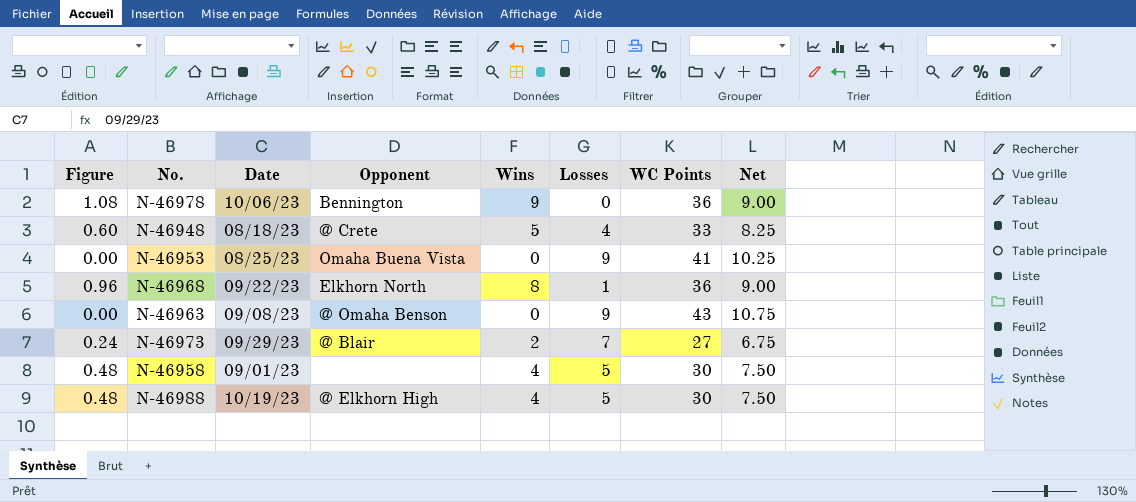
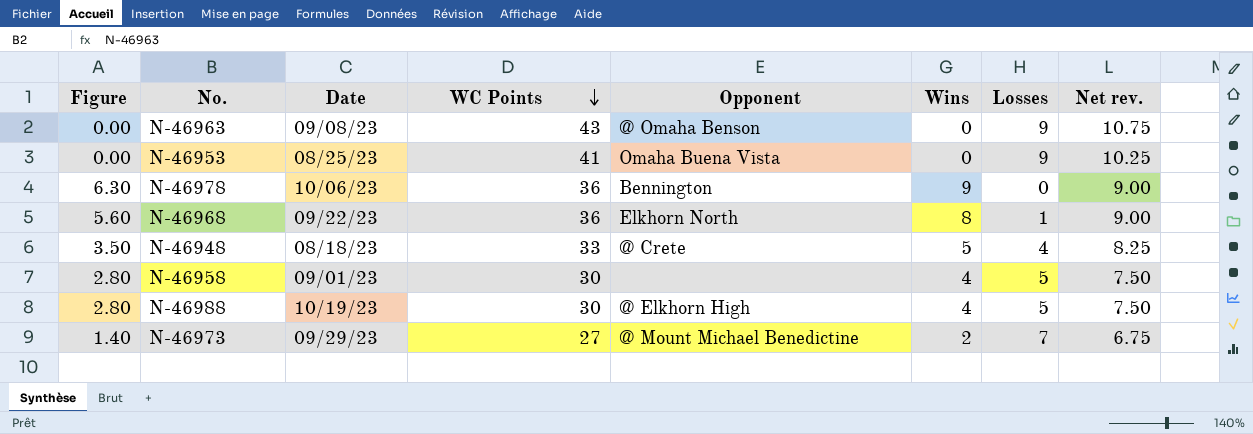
row order: none -> WC Points descending
column Figure | formula: [Wins] * 0.12 -> [Wins] * 0.7
column WC Points | position: 7 -> 4
column name: Net -> Net rev.
N-46973 | Opponent: @ Blair -> @ Mount Michael Benedictine

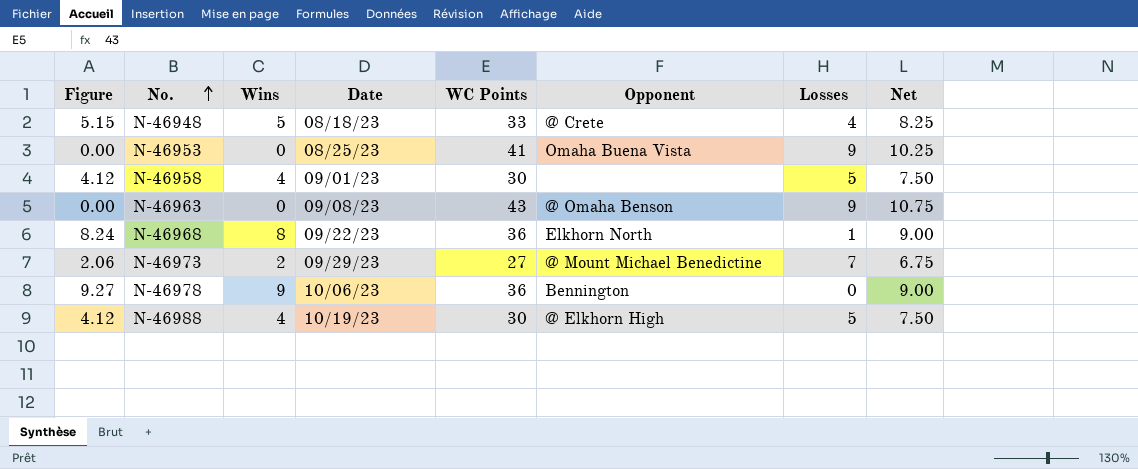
row order: WC Points descending -> No. ascending
column Figure | formula: [Wins] * 0.7 -> [Wins] * 1.03
column Wins | position: 6 -> 3
column name: Net rev. -> Net

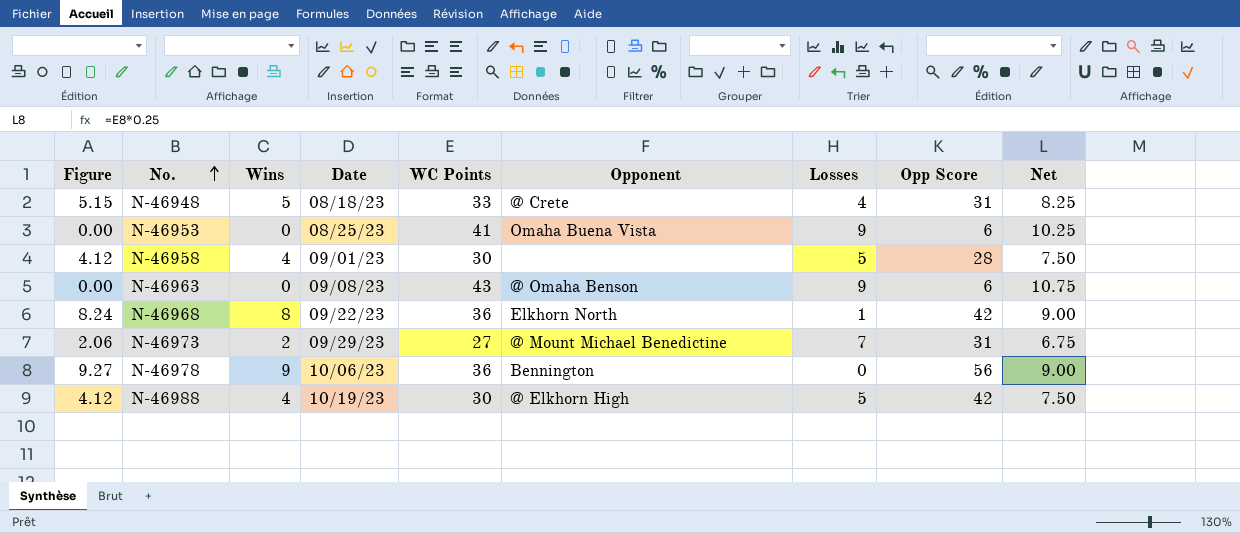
column Opp Score | position: none -> 8

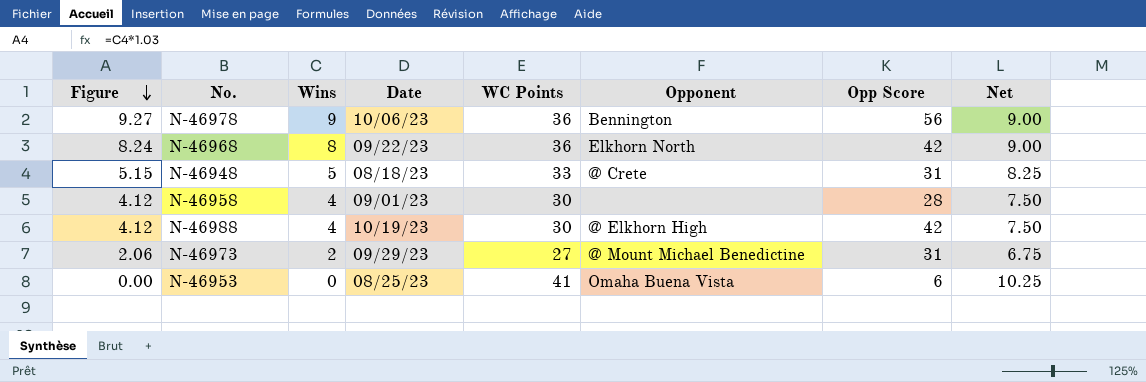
row order: No. ascending -> Figure descending
column Losses | position: 7 -> none
row N-46963: 0.00 | 0 | 09/08/23 | 43 | @ Omaha Benson | 9 | 6 | 10.75 -> none

